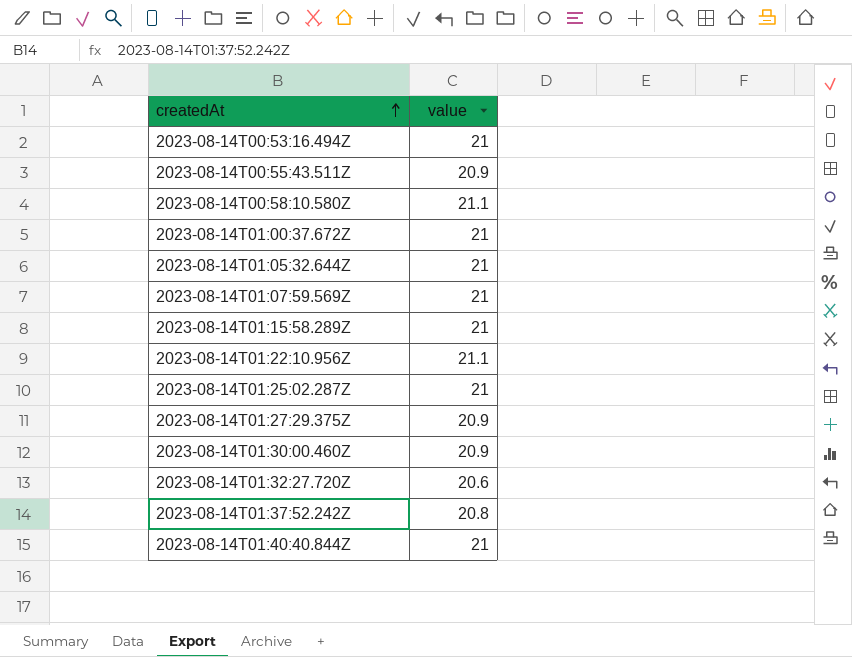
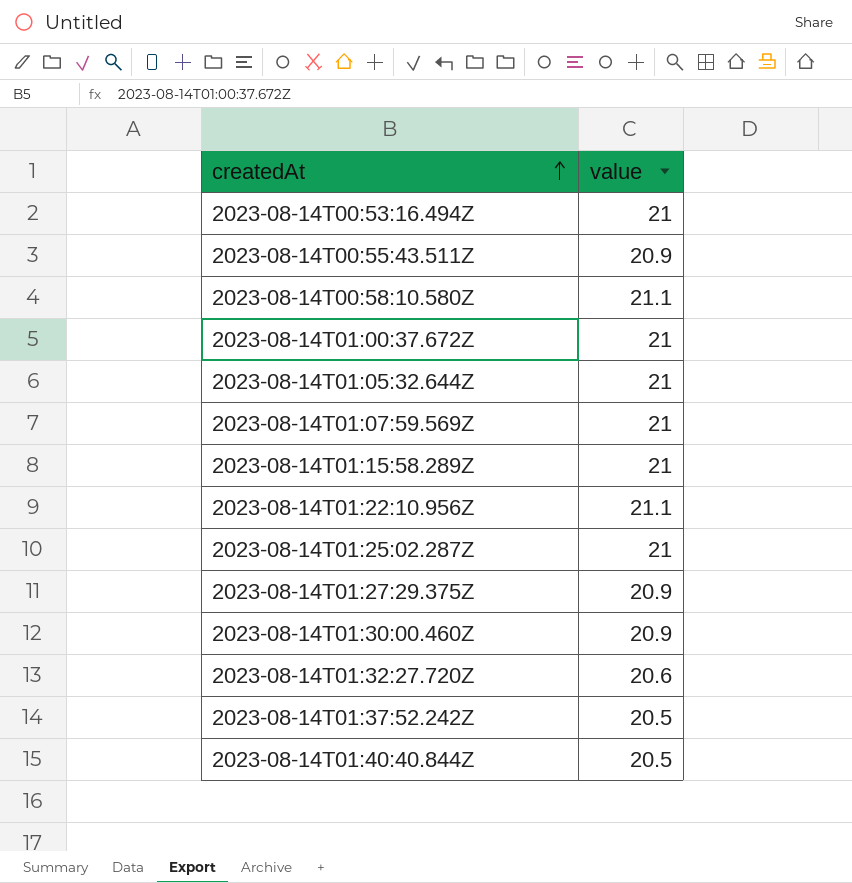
2023-08-14T01:37:52.242Z | value: 20.8 -> 20.5
2023-08-14T01:40:40.844Z | value: 21 -> 20.5

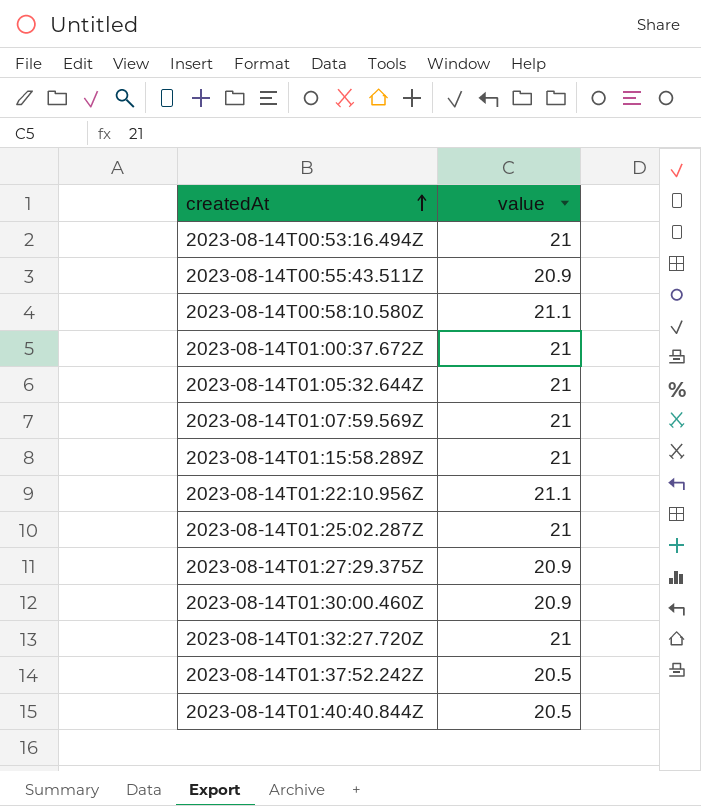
2023-08-14T01:32:27.720Z | value: 20.6 -> 21

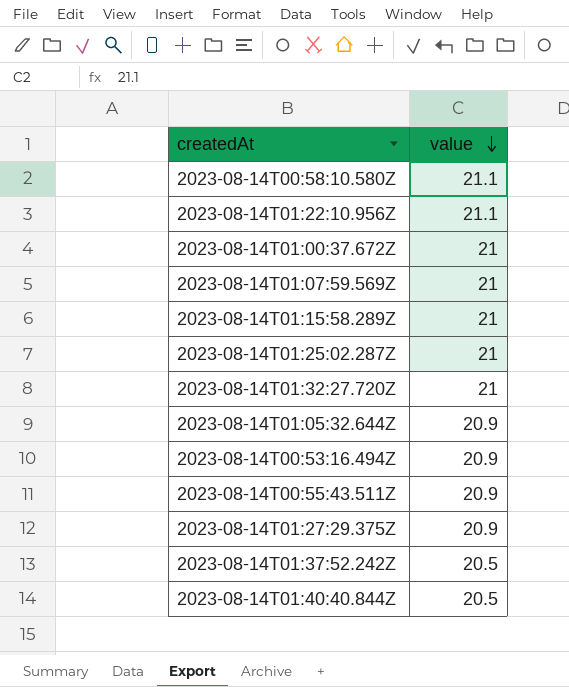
row order: createdAt ascending -> value descending
row 2023-08-14T01:30:00.460Z: 20.9 -> none
2023-08-14T01:05:32.644Z | value: 21 -> 20.9
2023-08-14T00:53:16.494Z | value: 21 -> 20.9

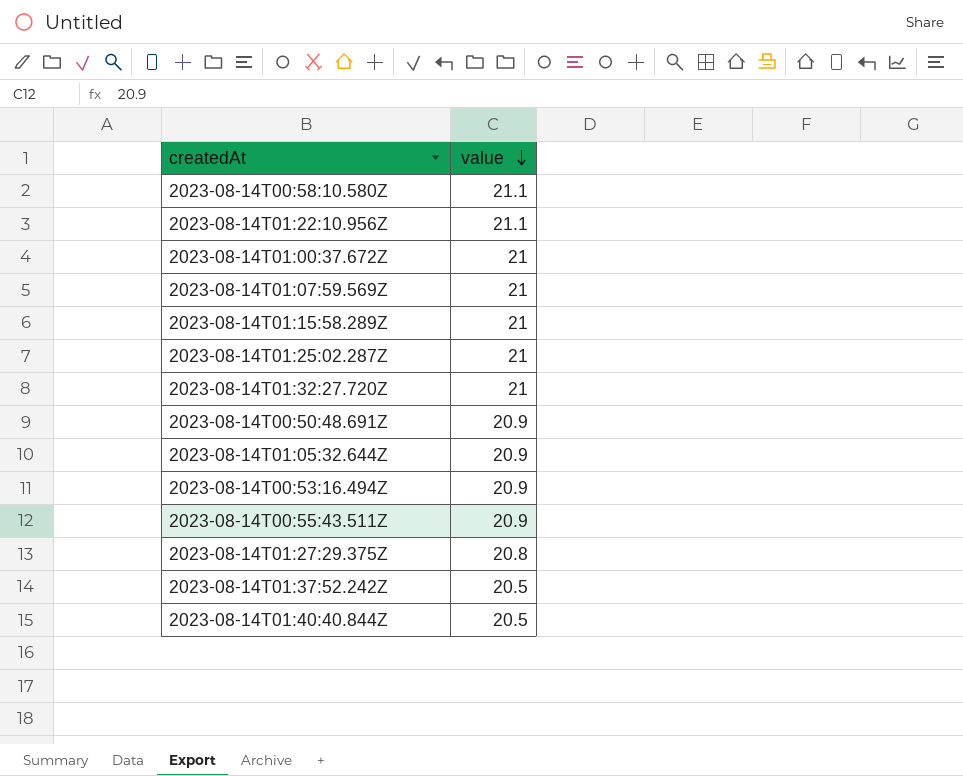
row 2023-08-14T00:50:48.691Z: none -> 20.9
2023-08-14T01:27:29.375Z | value: 20.9 -> 20.8

